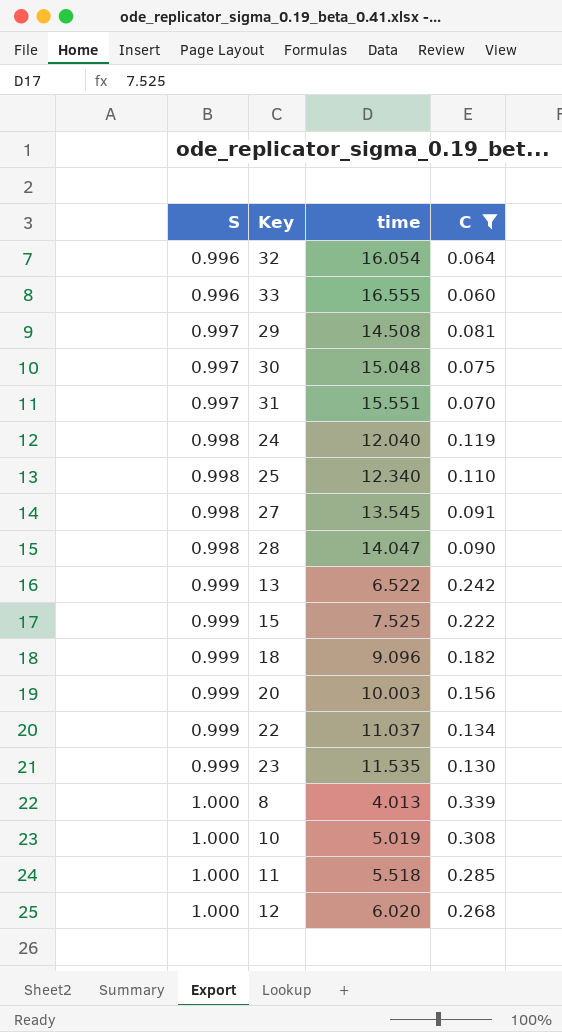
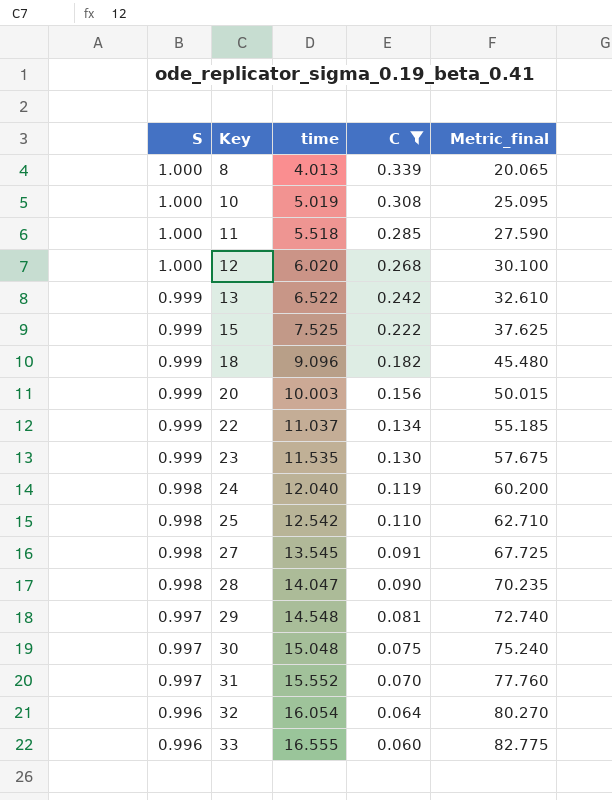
row order: S ascending -> S descending
column Metric_final | formula: none -> [time] * 5
25 | time: 12.340 -> 12.542
29 | time: 14.508 -> 14.548
31 | time: 15.551 -> 15.552

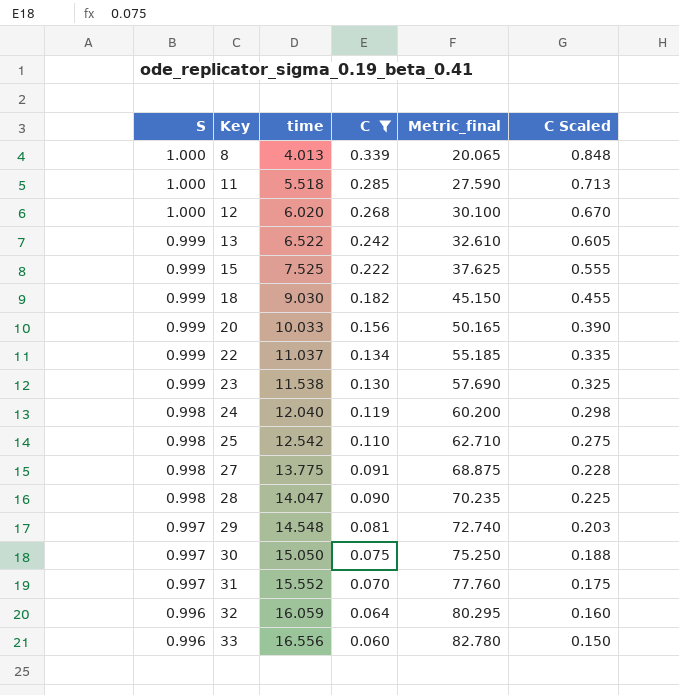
column C Scaled | formula: none -> [C] * 2.5
row 10: 1.000 | 5.019 | 0.308 | 25.095 -> none
18 | time: 9.096 -> 9.030
18 | Metric_final: 45.480 -> 45.150
20 | time: 10.003 -> 10.033
20 | Metric_final: 50.015 -> 50.165
23 | time: 11.535 -> 11.538
23 | Metric_final: 57.675 -> 57.690
27 | time: 13.545 -> 13.775
27 | Metric_final: 67.725 -> 68.875
30 | time: 15.048 -> 15.050
30 | Metric_final: 75.240 -> 75.250
32 | time: 16.054 -> 16.059
32 | Metric_final: 80.270 -> 80.295
33 | time: 16.555 -> 16.556
33 | Metric_final: 82.775 -> 82.780

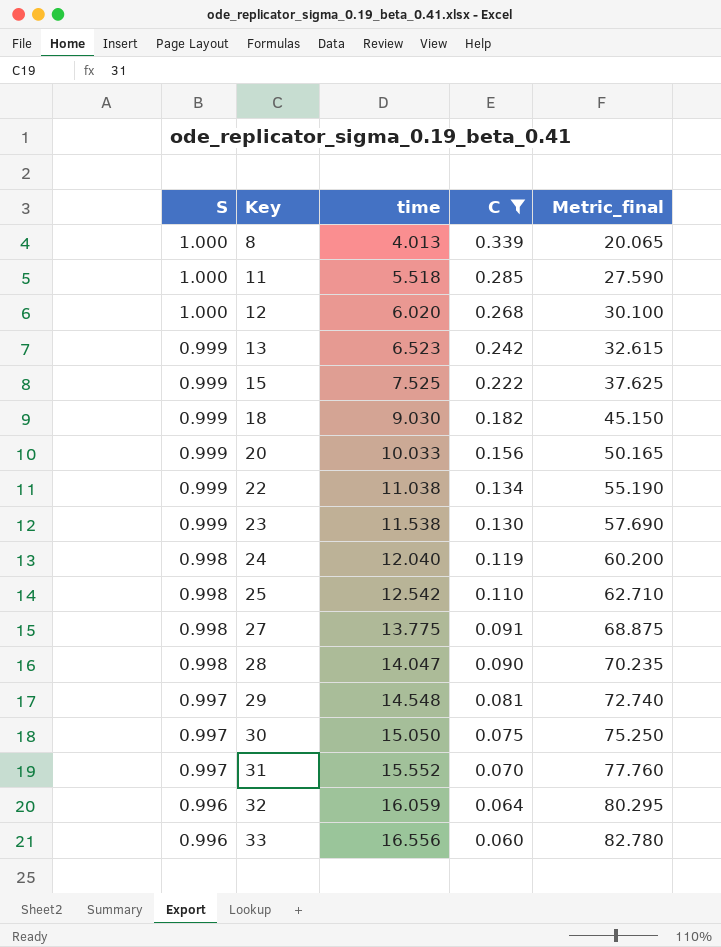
column C Scaled | formula: [C] * 2.5 -> none
13 | time: 6.522 -> 6.523
13 | Metric_final: 32.610 -> 32.615
22 | time: 11.037 -> 11.038
22 | Metric_final: 55.185 -> 55.190

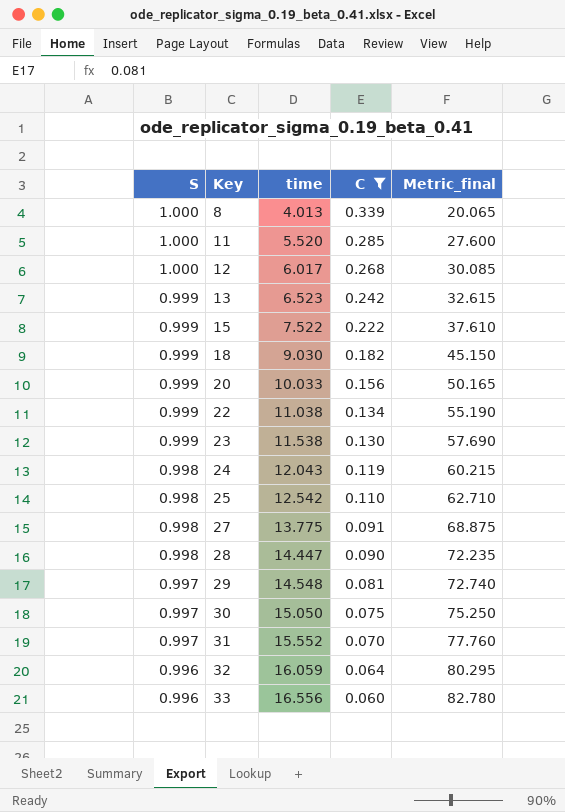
11 | time: 5.518 -> 5.520
11 | Metric_final: 27.590 -> 27.600
12 | time: 6.020 -> 6.017
12 | Metric_final: 30.100 -> 30.085
15 | time: 7.525 -> 7.522
15 | Metric_final: 37.625 -> 37.610
24 | time: 12.040 -> 12.043
24 | Metric_final: 60.200 -> 60.215
28 | time: 14.047 -> 14.447
28 | Metric_final: 70.235 -> 72.235

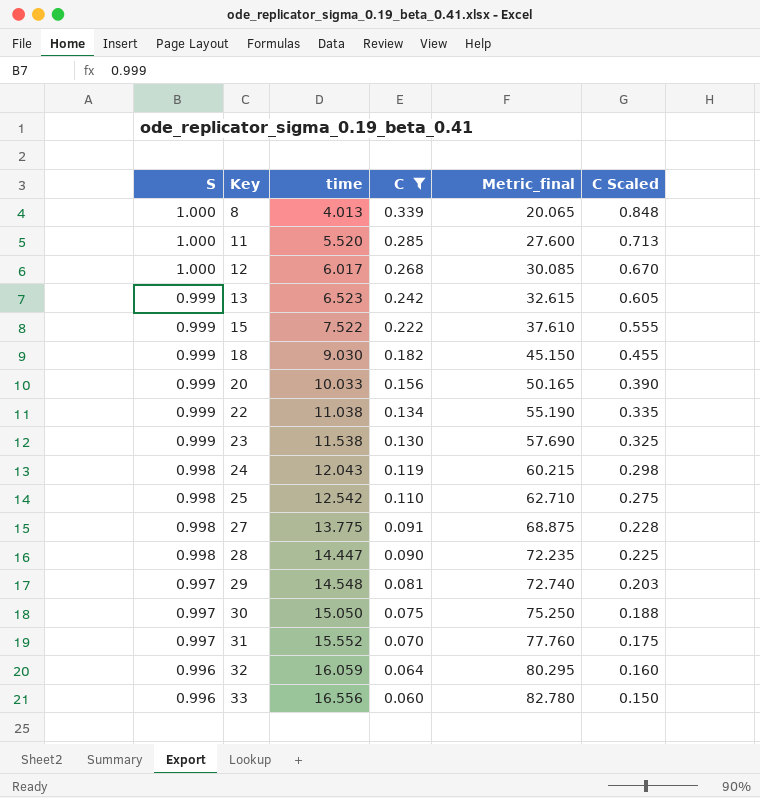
column C Scaled | formula: none -> [C] * 2.5

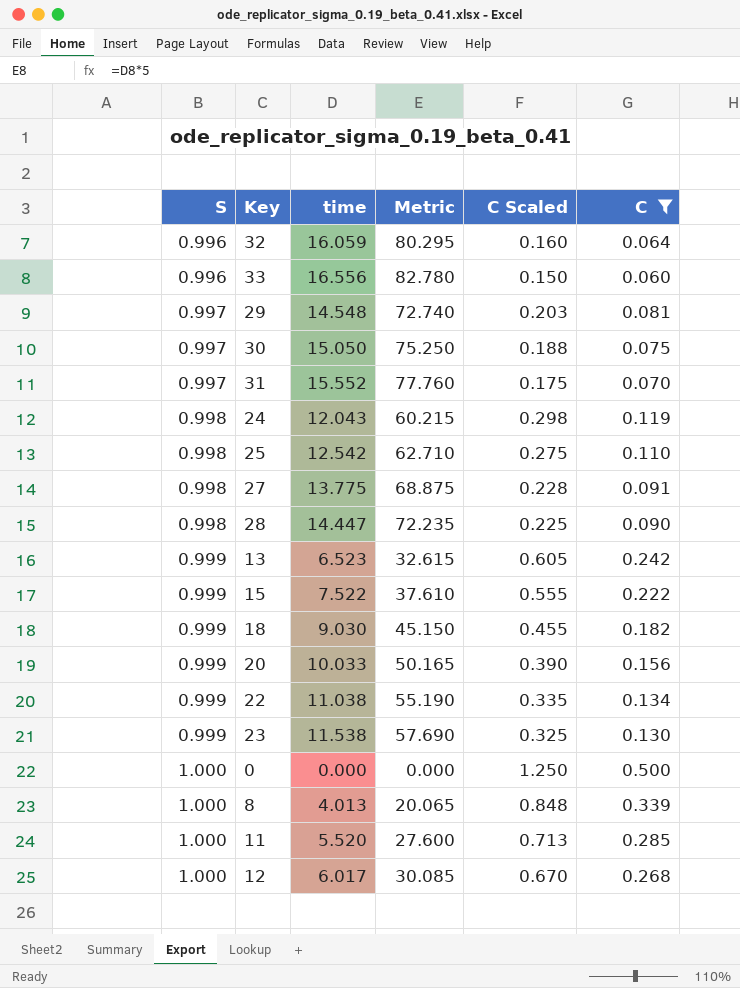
row order: S descending -> S ascending
column name: Metric_final -> Metric
column C | position: 4 -> 6
row 0: none -> 1.000 | 0.000 | 0.000 | 1.250 | 0.500

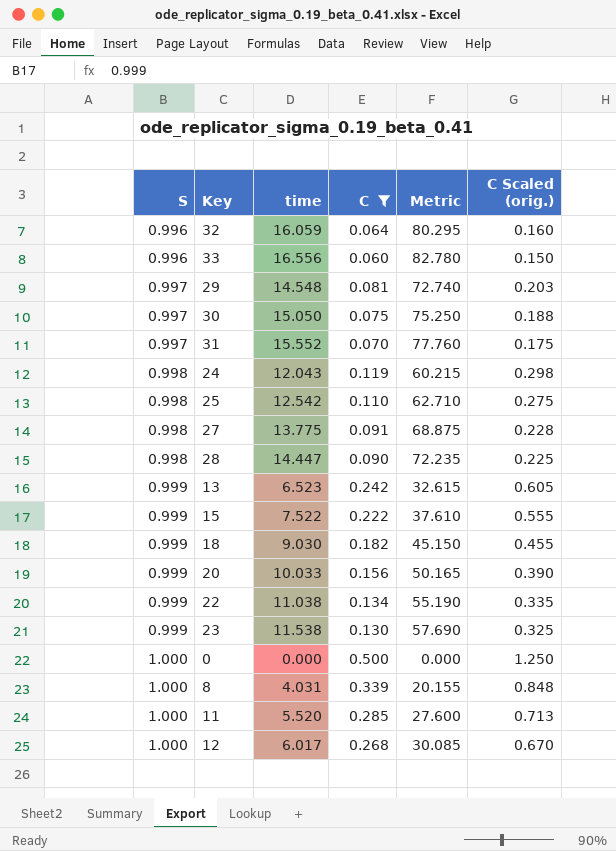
column C | position: 6 -> 4
column name: C Scaled -> C Scaled (orig.)
8 | time: 4.013 -> 4.031
8 | Metric: 20.065 -> 20.155

